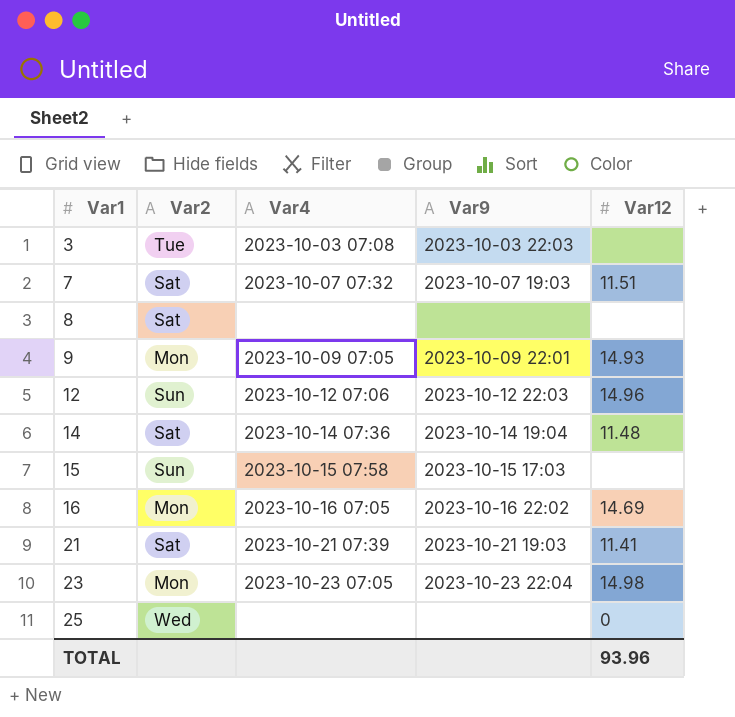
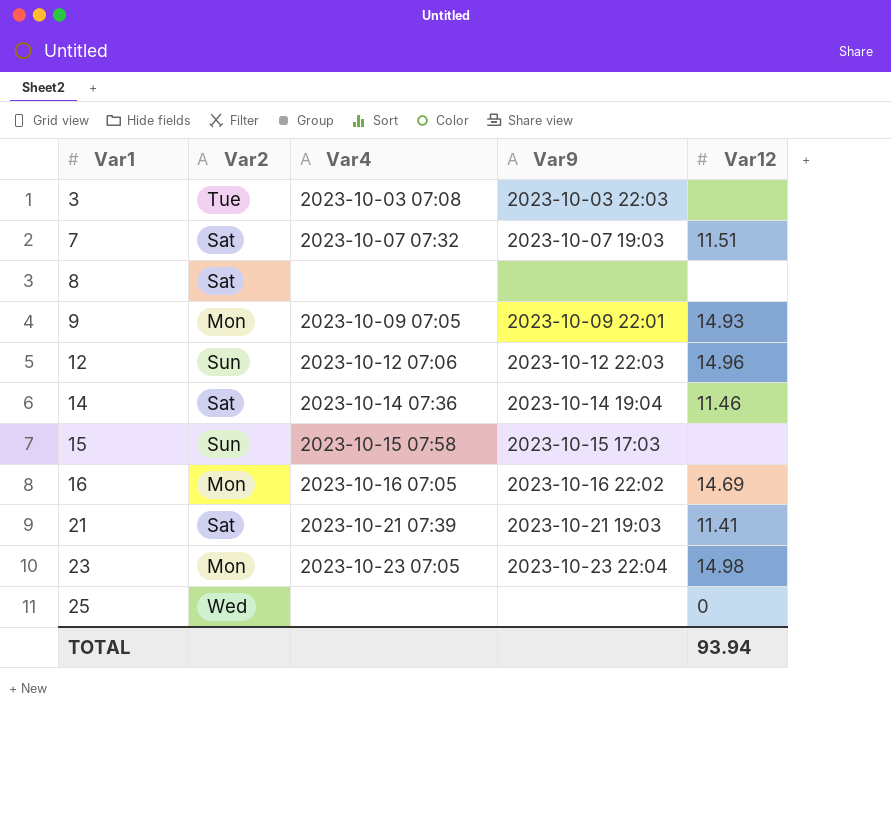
14 | Var12: 11.48 -> 11.46
TOTAL | Var12: 93.96 -> 93.94

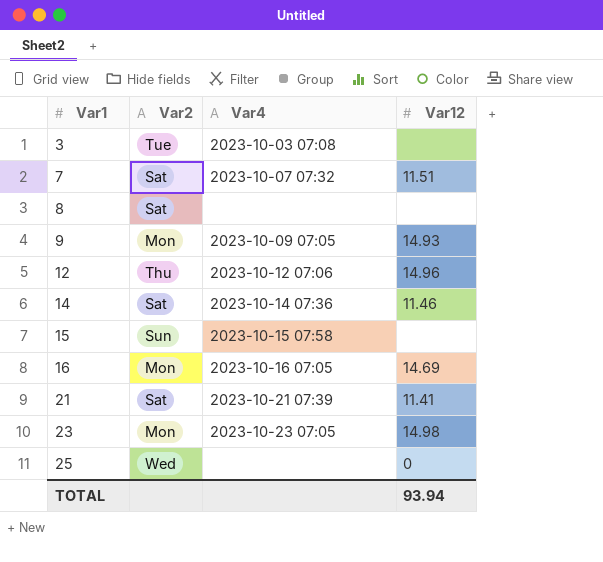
column Var9 | position: 4 -> none
12 | Var2: Sun -> Thu

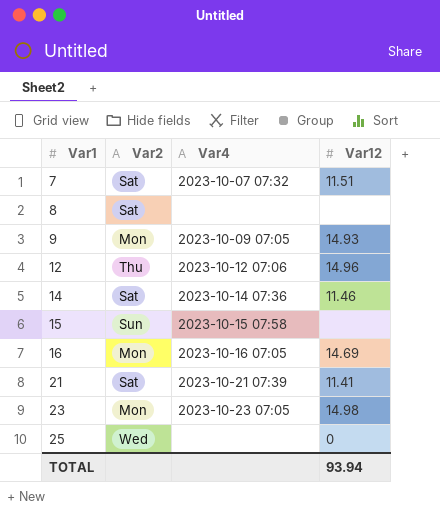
row 3: Tue | 2023-10-03 07:08 | none -> none

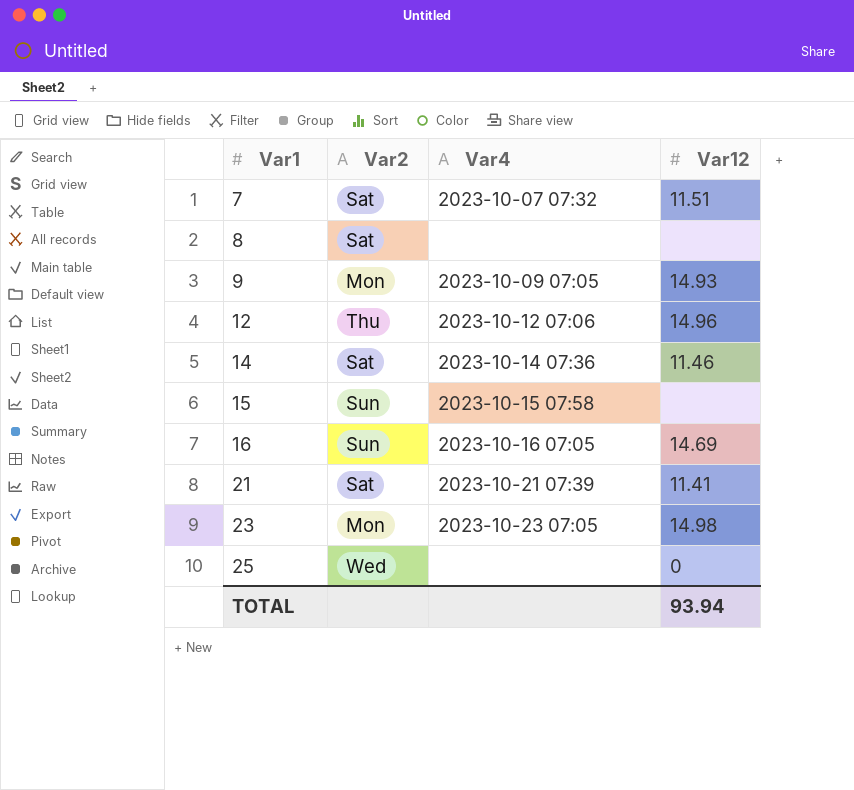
16 | Var2: Mon -> Sun

